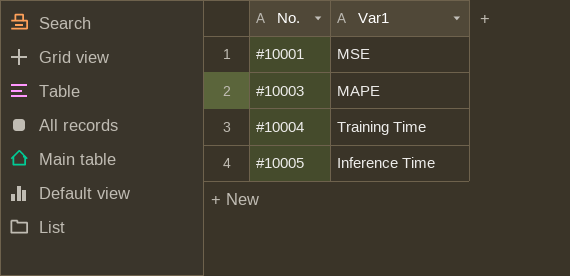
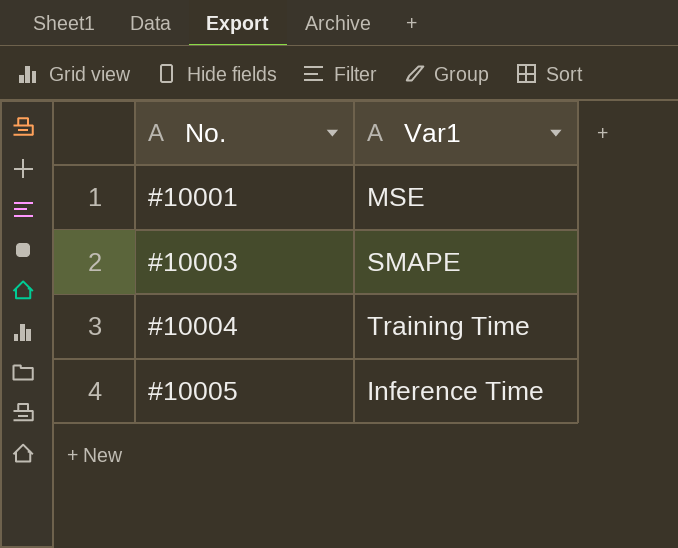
#10003 | Var1: MAPE -> SMAPE

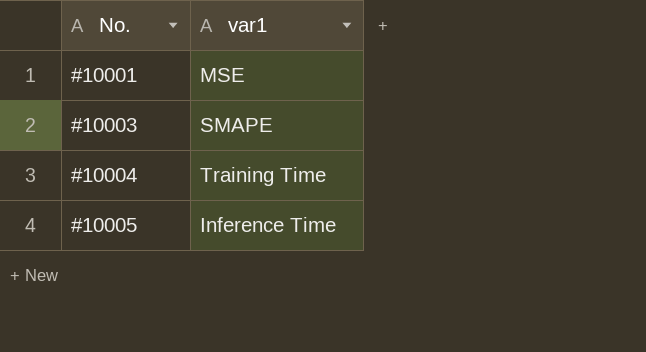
column name: Var1 -> var1

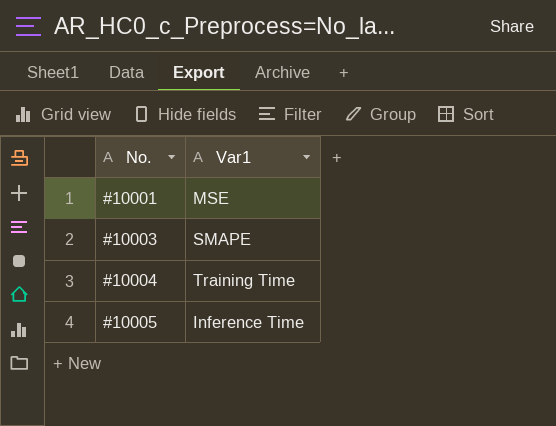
column name: var1 -> Var1

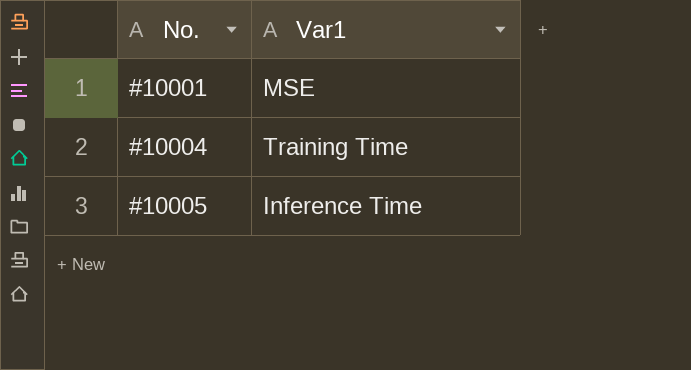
row #10003: SMAPE -> none

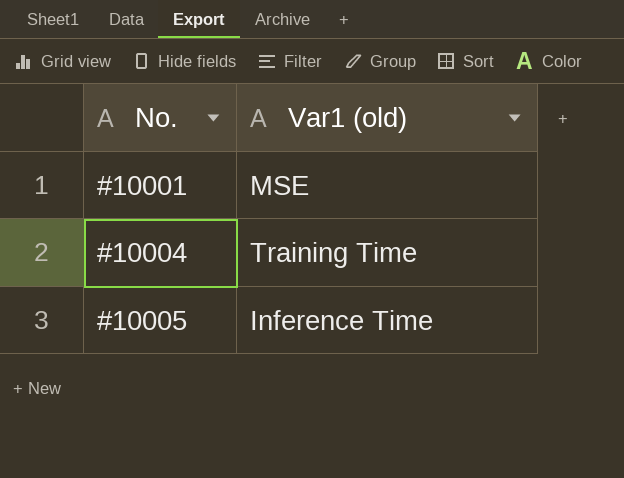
column name: Var1 -> Var1 (old)

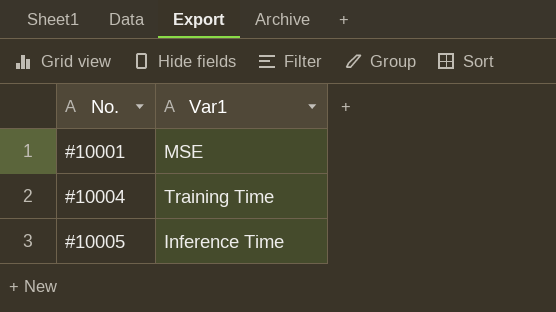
column name: Var1 (old) -> Var1

